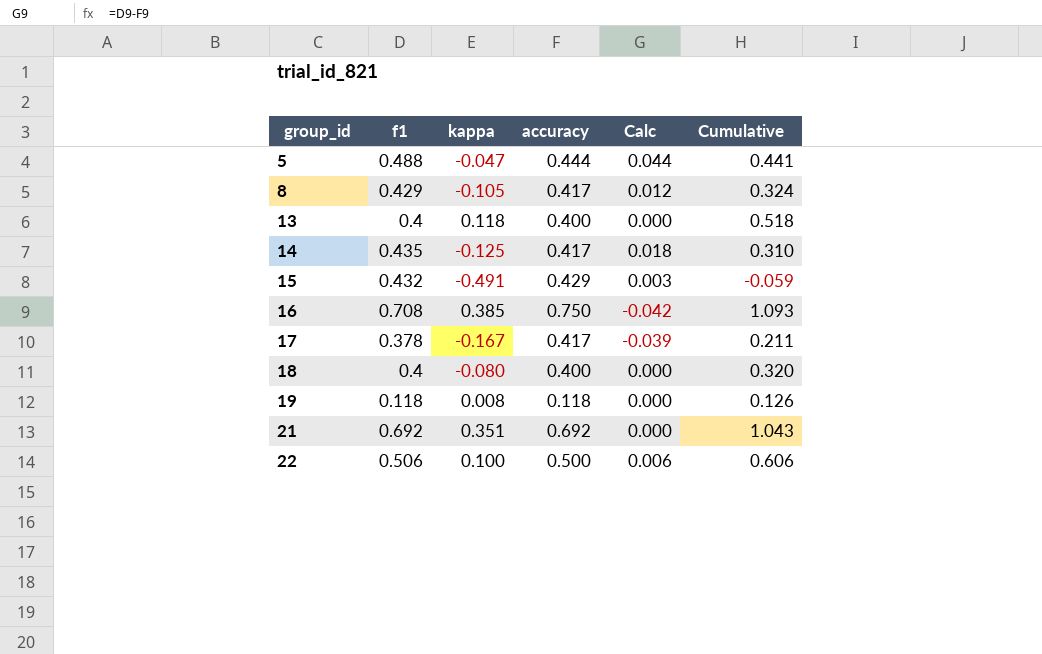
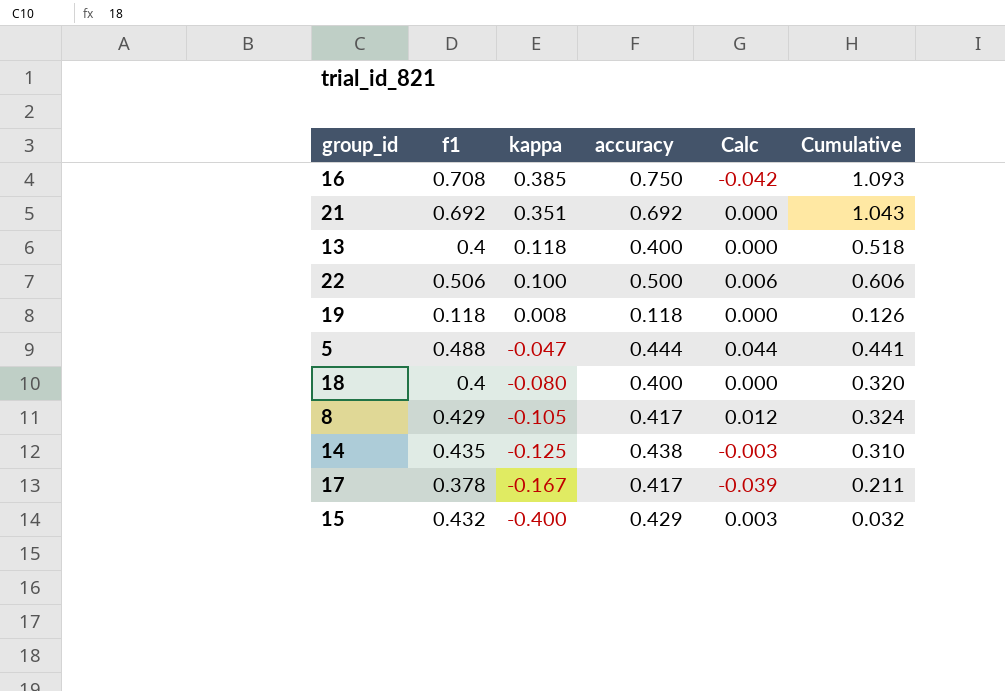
row order: group_id ascending -> kappa descending
14 | accuracy: 0.417 -> 0.438
14 | Calc: 0.018 -> -0.003
15 | kappa: -0.491 -> -0.400
15 | Cumulative: -0.059 -> 0.032

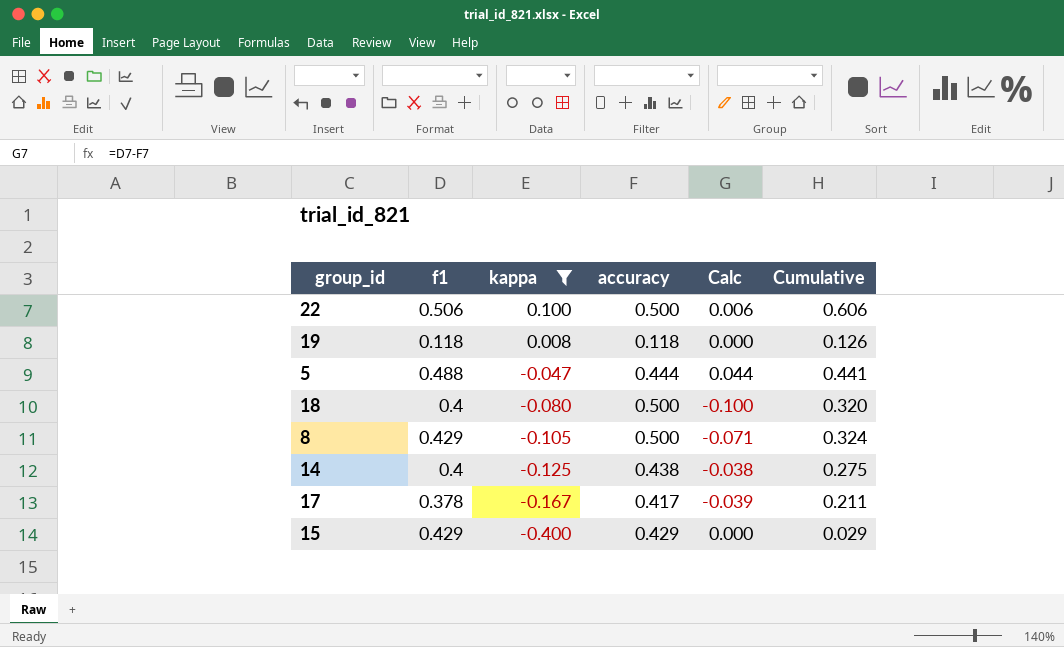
filter: none -> kappa <= 0.100
18 | accuracy: 0.400 -> 0.500
18 | Calc: 0.000 -> -0.100
8 | accuracy: 0.417 -> 0.500
8 | Calc: 0.012 -> -0.071
14 | f1: 0.435 -> 0.4
14 | Calc: -0.003 -> -0.038
14 | Cumulative: 0.310 -> 0.275
15 | f1: 0.432 -> 0.429
15 | Calc: 0.003 -> 0.000
15 | Cumulative: 0.032 -> 0.029

